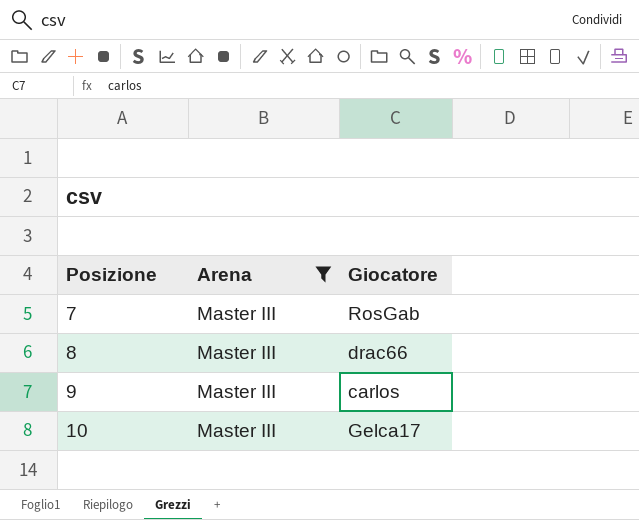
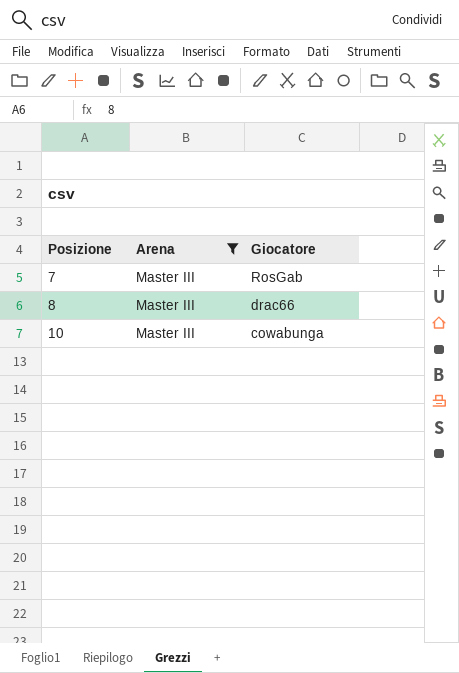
row 9: Master III | carlos -> none
10 | Giocatore: Gelca17 -> cowabunga

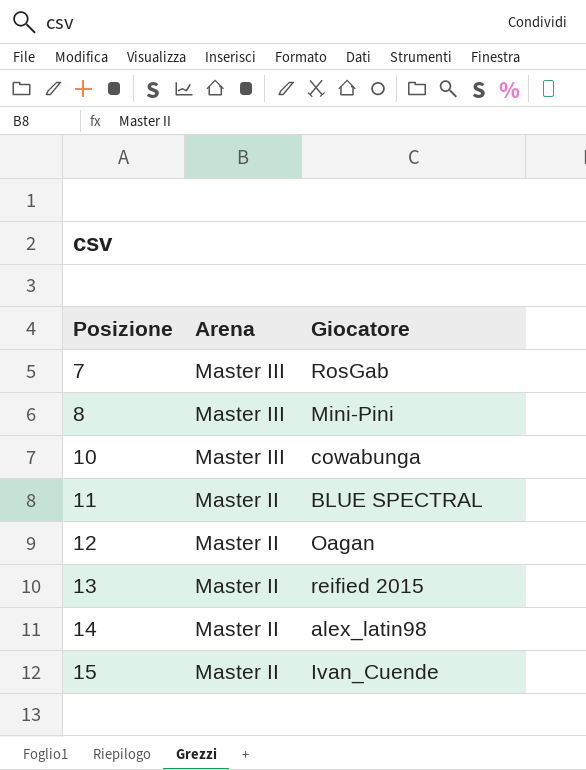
filter: Arena = Master III -> none
8 | Giocatore: drac66 -> Mini-Pini

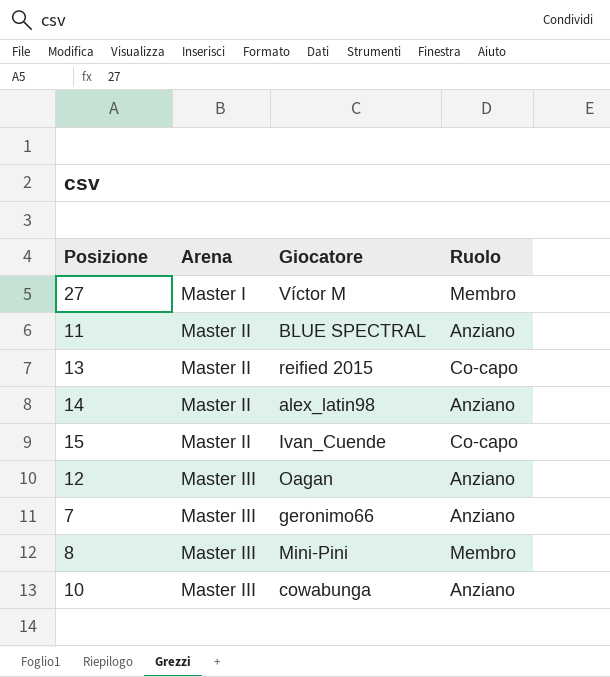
row order: Posizione ascending -> Arena ascending
column Ruolo | position: none -> 4
row 27: none -> Master I | Víctor M | Membro
12 | Arena: Master II -> Master III
7 | Giocatore: RosGab -> geronimo66

